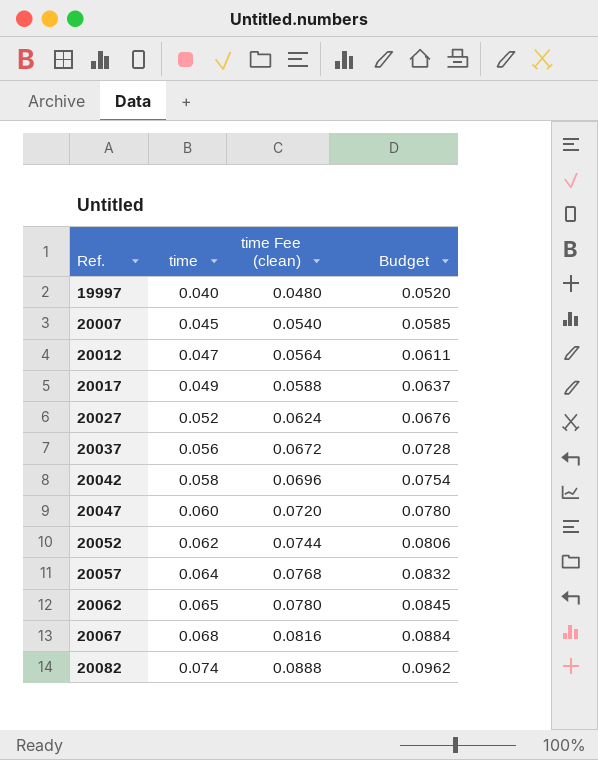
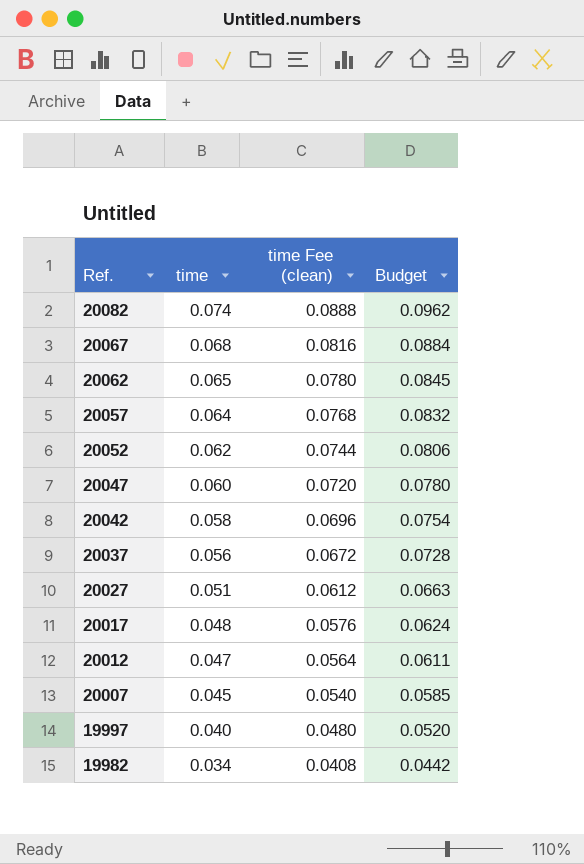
row order: Ref. ascending -> Ref. descending
20027 | time: 0.052 -> 0.051
20027 | time Fee (clean): 0.0624 -> 0.0612
20027 | Budget: 0.0676 -> 0.0663
20017 | time: 0.049 -> 0.048
20017 | time Fee (clean): 0.0588 -> 0.0576
20017 | Budget: 0.0637 -> 0.0624
row 19982: none -> 0.034 | 0.0408 | 0.0442

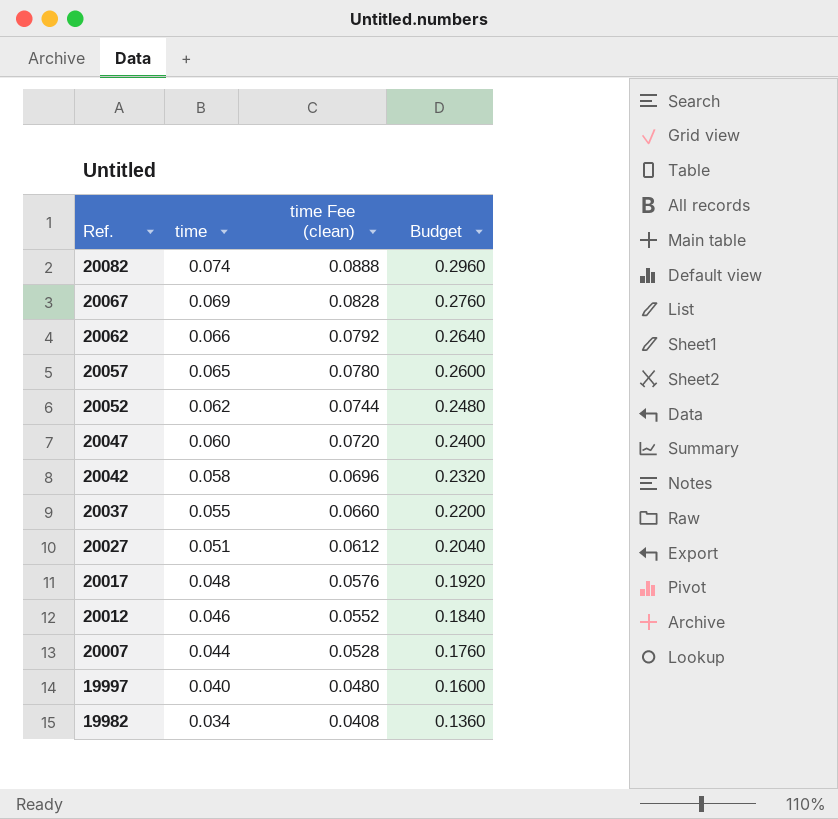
column Budget | formula: [time] * 1.3 -> [time] * 4
20067 | time: 0.068 -> 0.069
20067 | time Fee (clean): 0.0816 -> 0.0828
20062 | time: 0.065 -> 0.066
20062 | time Fee (clean): 0.0780 -> 0.0792
20057 | time: 0.064 -> 0.065
20057 | time Fee (clean): 0.0768 -> 0.0780
20037 | time: 0.056 -> 0.055
20037 | time Fee (clean): 0.0672 -> 0.0660
20012 | time: 0.047 -> 0.046
20012 | time Fee (clean): 0.0564 -> 0.0552
20007 | time: 0.045 -> 0.044
20007 | time Fee (clean): 0.0540 -> 0.0528

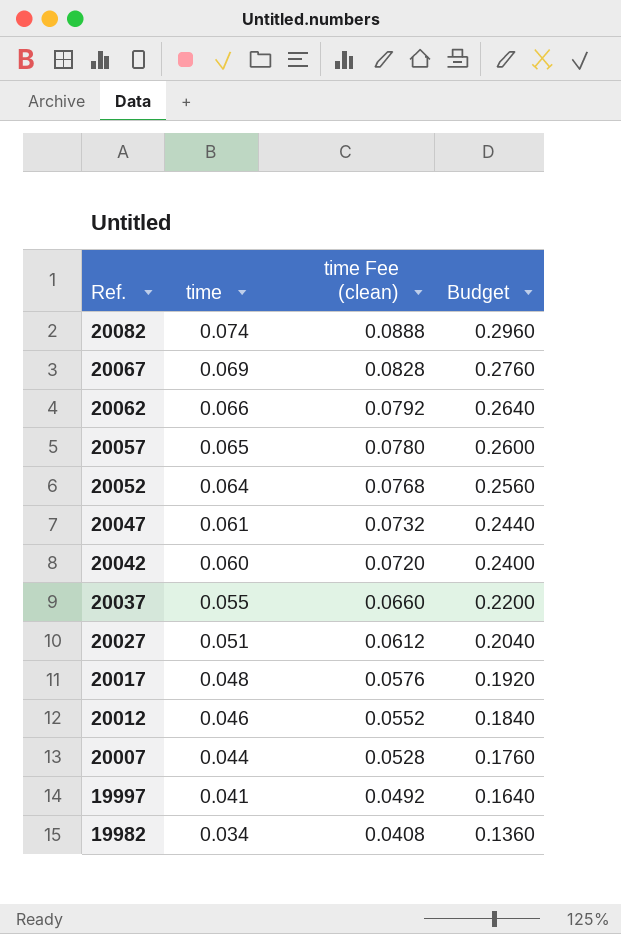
20052 | time: 0.062 -> 0.064
20052 | time Fee (clean): 0.0744 -> 0.0768
20052 | Budget: 0.2480 -> 0.2560
20047 | time: 0.060 -> 0.061
20047 | time Fee (clean): 0.0720 -> 0.0732
20047 | Budget: 0.2400 -> 0.2440
20042 | time: 0.058 -> 0.060
20042 | time Fee (clean): 0.0696 -> 0.0720
20042 | Budget: 0.2320 -> 0.2400
19997 | time: 0.040 -> 0.041
19997 | time Fee (clean): 0.0480 -> 0.0492
19997 | Budget: 0.1600 -> 0.1640

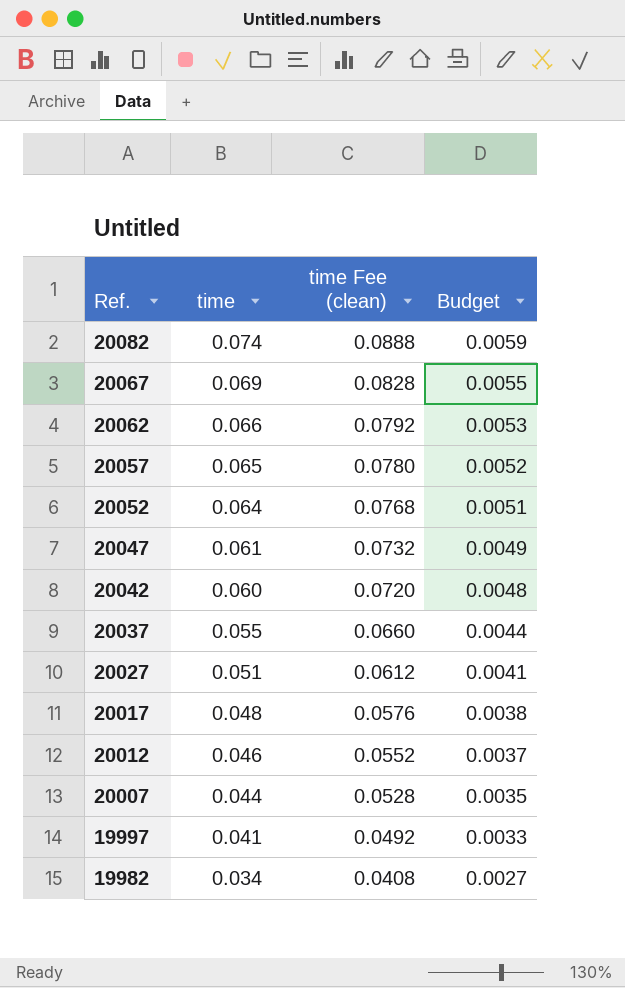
column Budget | formula: [time] * 4 -> [time] * 0.08

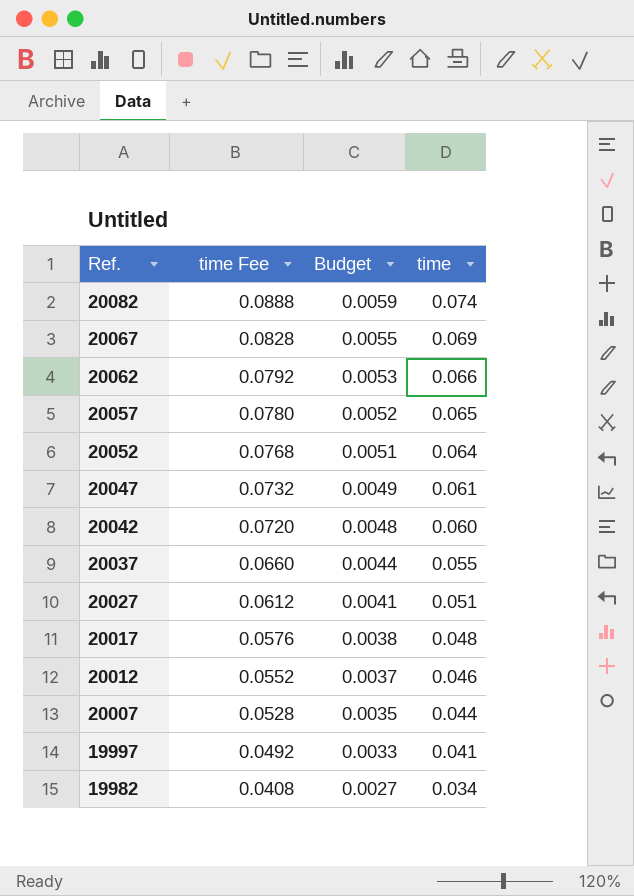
column name: time Fee (clean) -> time Fee
column time | position: 2 -> 4

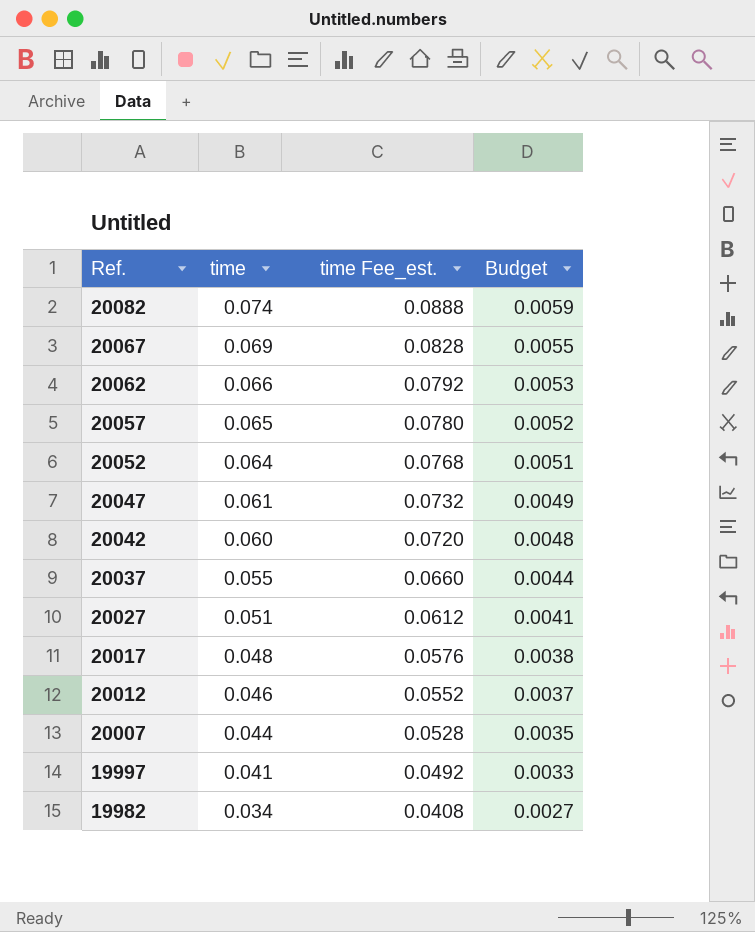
column time | position: 4 -> 2
column name: time Fee -> time Fee_est.

